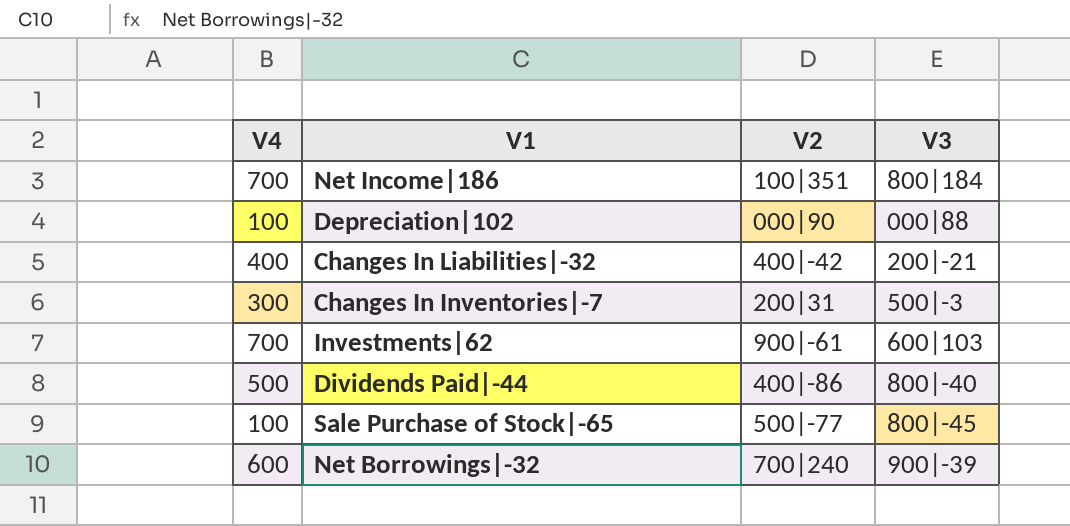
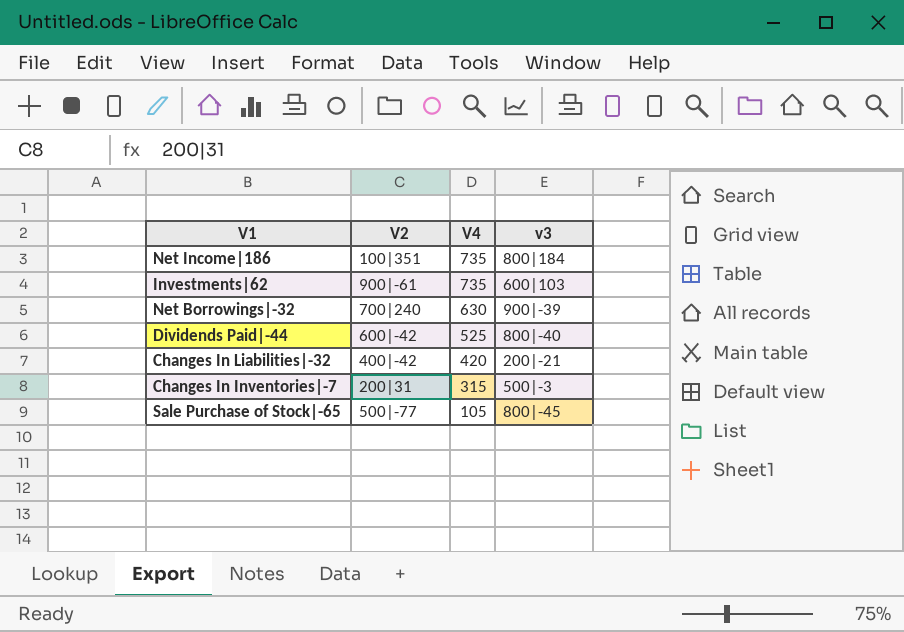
row order: none -> V4 descending
column V4 | position: 1 -> 3
column name: V3 -> v3
row Depreciation|102: 100 | 000|90 | 000|88 -> none
Net Income|186 | V4: 700 -> 735
Investments|62 | V4: 700 -> 735
Net Borrowings|-32 | V4: 600 -> 630
Dividends Paid|-44 | V2: 400|-86 -> 600|-42
Dividends Paid|-44 | V4: 500 -> 525
Changes In Liabilities|-32 | V4: 400 -> 420
Changes In Inventories|-7 | V4: 300 -> 315
Sale Purchase of Stock|-65 | V4: 100 -> 105

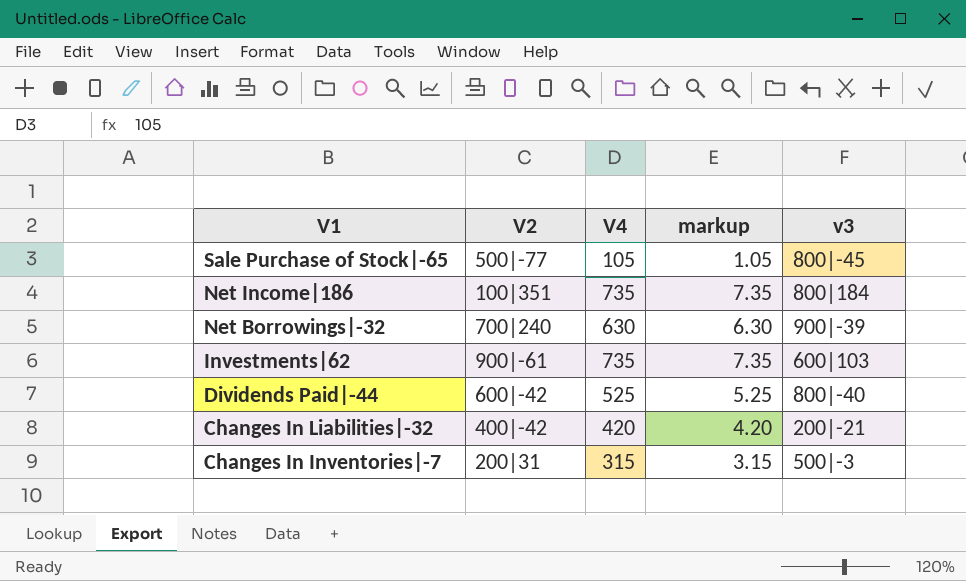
row order: V4 descending -> V1 descending
column markup | formula: none -> [V4] * 0.01

